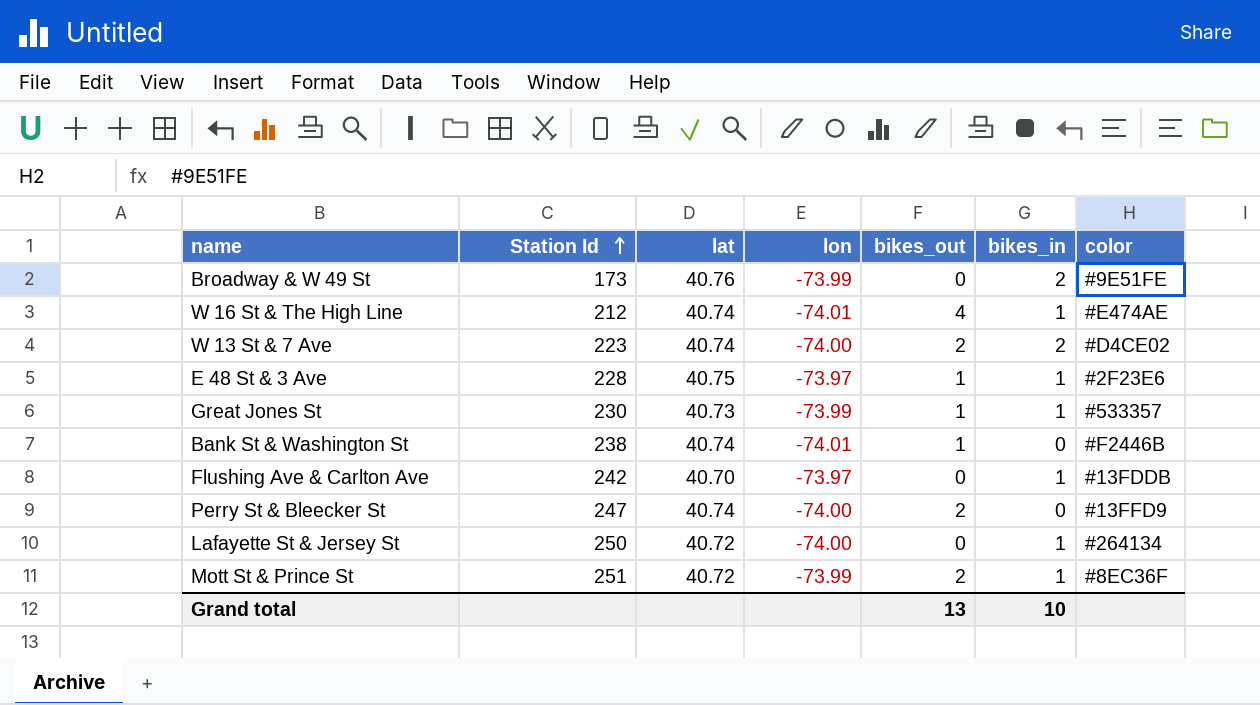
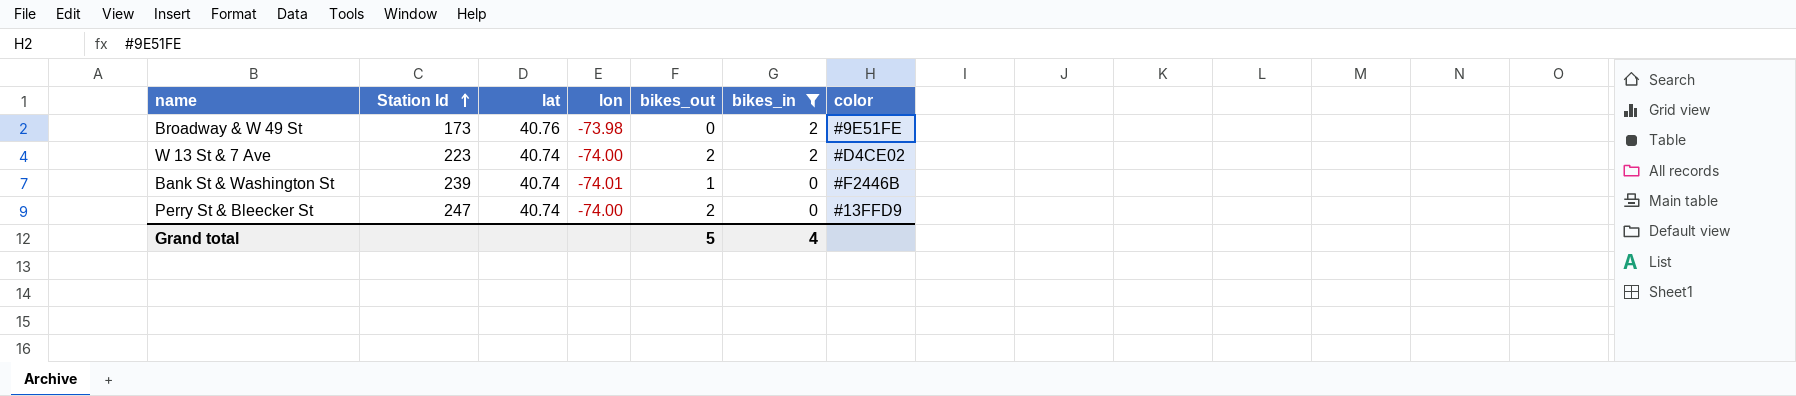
filter: none -> bikes_in != 1
Broadway & W 49 St | lon: -73.99 -> -73.98
Bank St & Washington St | Station Id: 238 -> 239
Grand total | bikes_out: 13 -> 5
Grand total | bikes_in: 10 -> 4

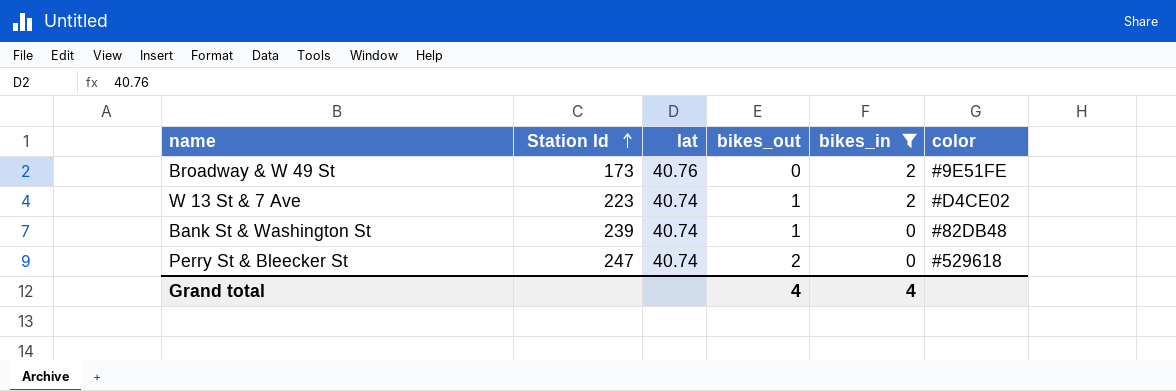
column lon | position: 4 -> none
W 13 St & 7 Ave | bikes_out: 2 -> 1
Bank St & Washington St | color: #F2446B -> #82DB48
Perry St & Bleecker St | color: #13FFD9 -> #529618
Grand total | bikes_out: 5 -> 4

